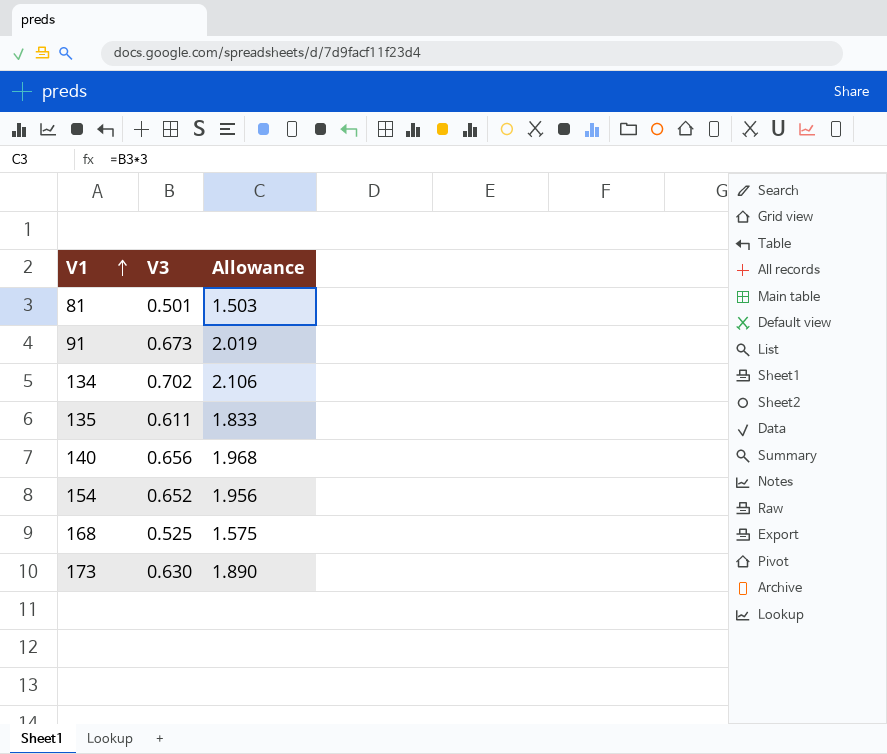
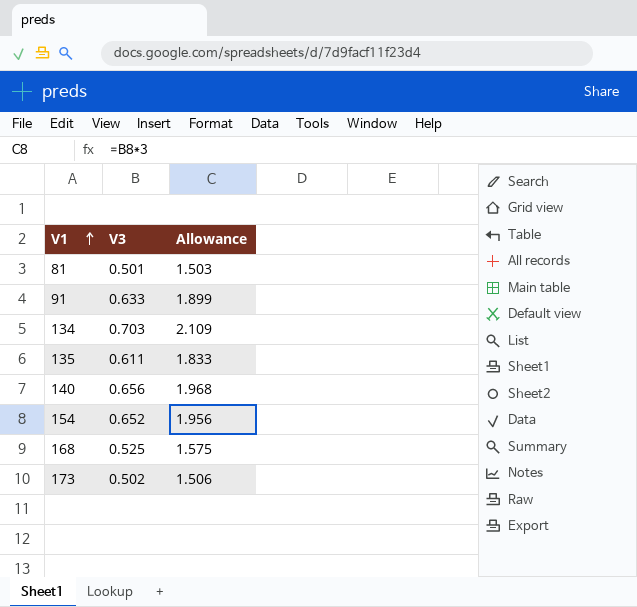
91 | V3: 0.673 -> 0.633
91 | Allowance: 2.019 -> 1.899
134 | V3: 0.702 -> 0.703
134 | Allowance: 2.106 -> 2.109
173 | V3: 0.630 -> 0.502
173 | Allowance: 1.890 -> 1.506

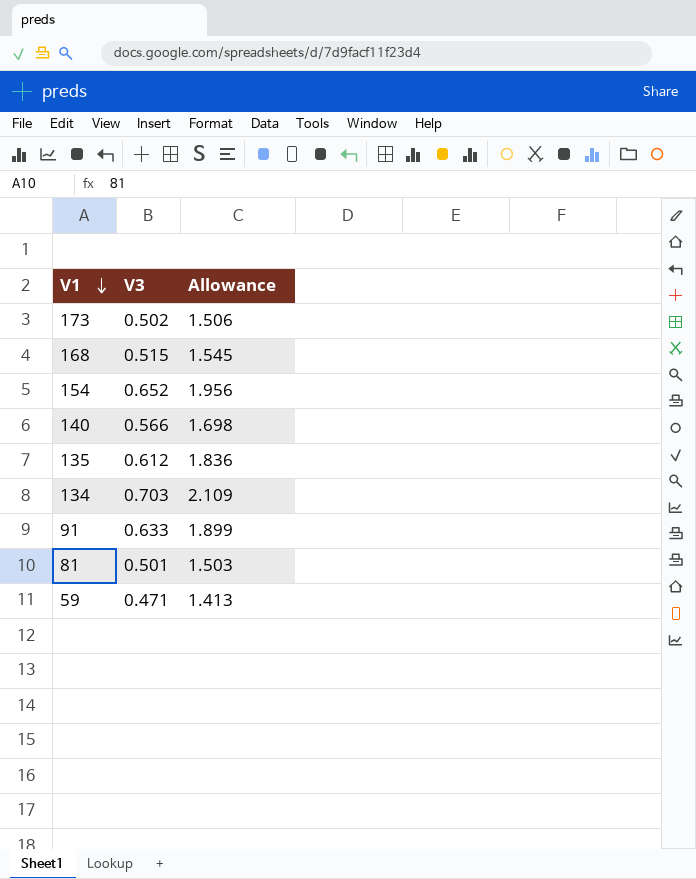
row order: V1 ascending -> V1 descending
168 | V3: 0.525 -> 0.515
168 | Allowance: 1.575 -> 1.545
140 | V3: 0.656 -> 0.566
140 | Allowance: 1.968 -> 1.698
135 | V3: 0.611 -> 0.612
135 | Allowance: 1.833 -> 1.836
row 59: none -> 0.471 | 1.413

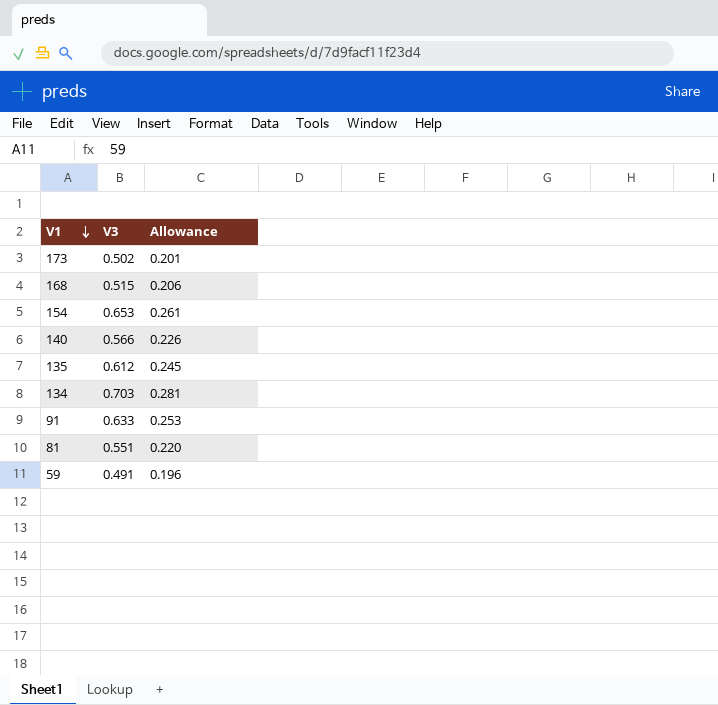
column Allowance | formula: [V3] * 3 -> [V3] * 0.4
154 | V3: 0.652 -> 0.653
81 | V3: 0.501 -> 0.551
59 | V3: 0.471 -> 0.491

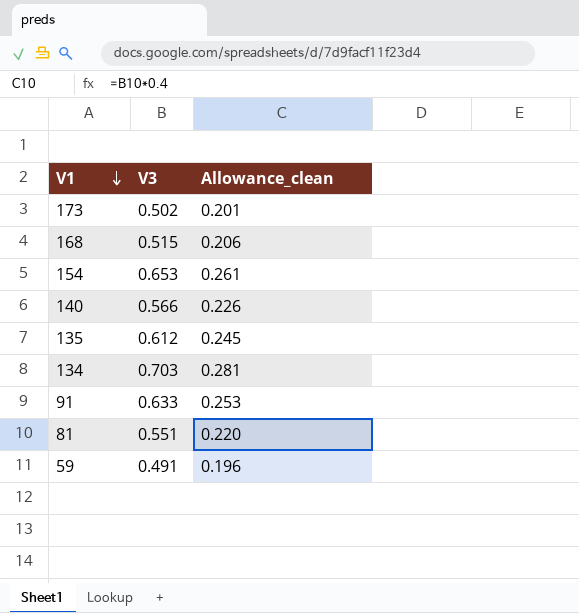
column name: Allowance -> Allowance_clean

